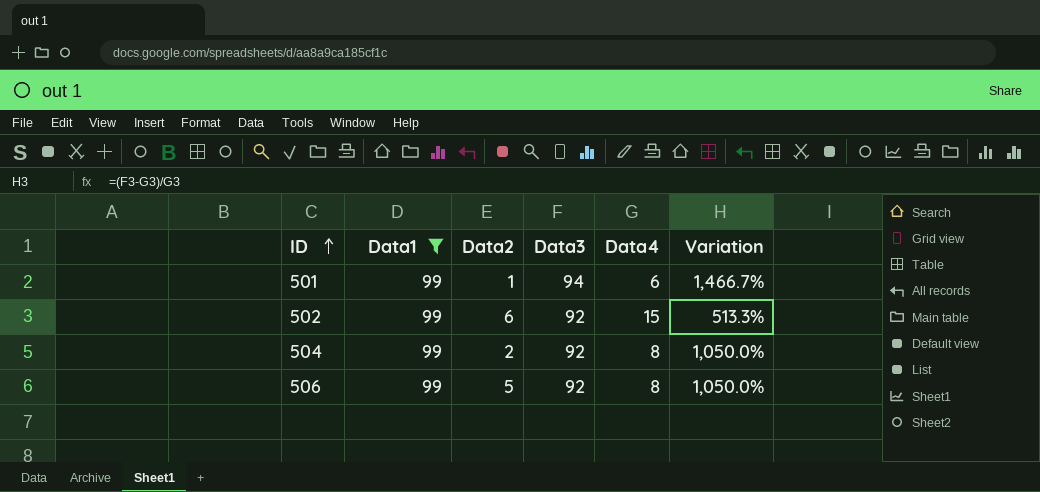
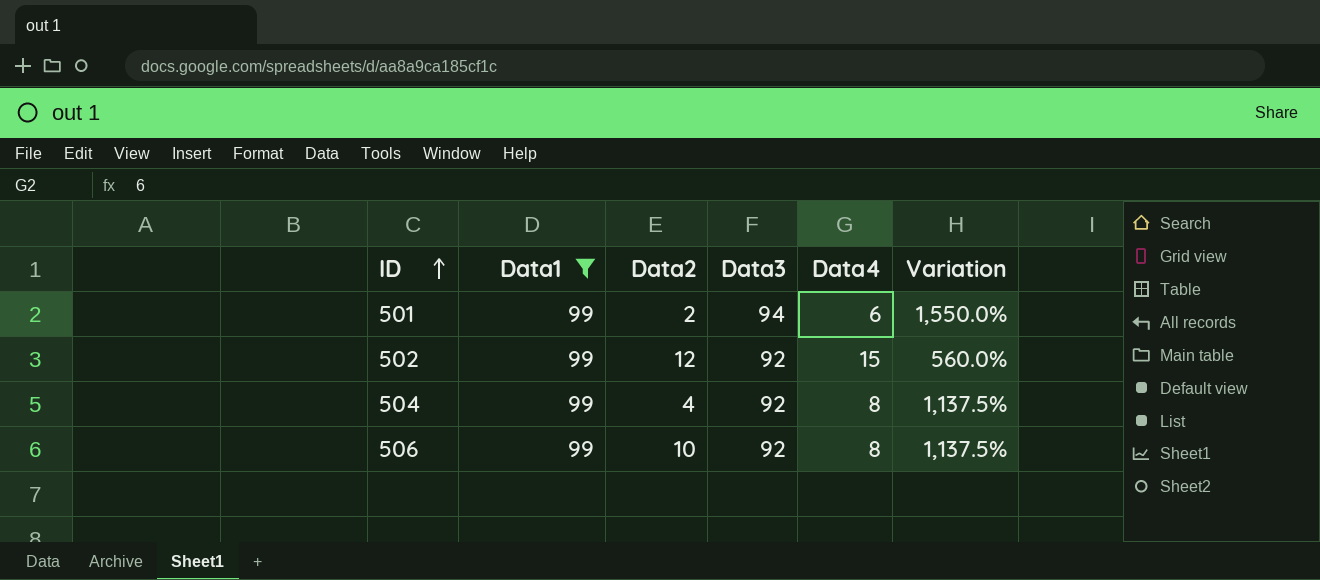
column Variation | formula: ([Data3] - [Data4]) / [Data4] -> ([Data1] - [Data4]) / [Data4]
501 | Data2: 1 -> 2
502 | Data2: 6 -> 12
504 | Data2: 2 -> 4
506 | Data2: 5 -> 10

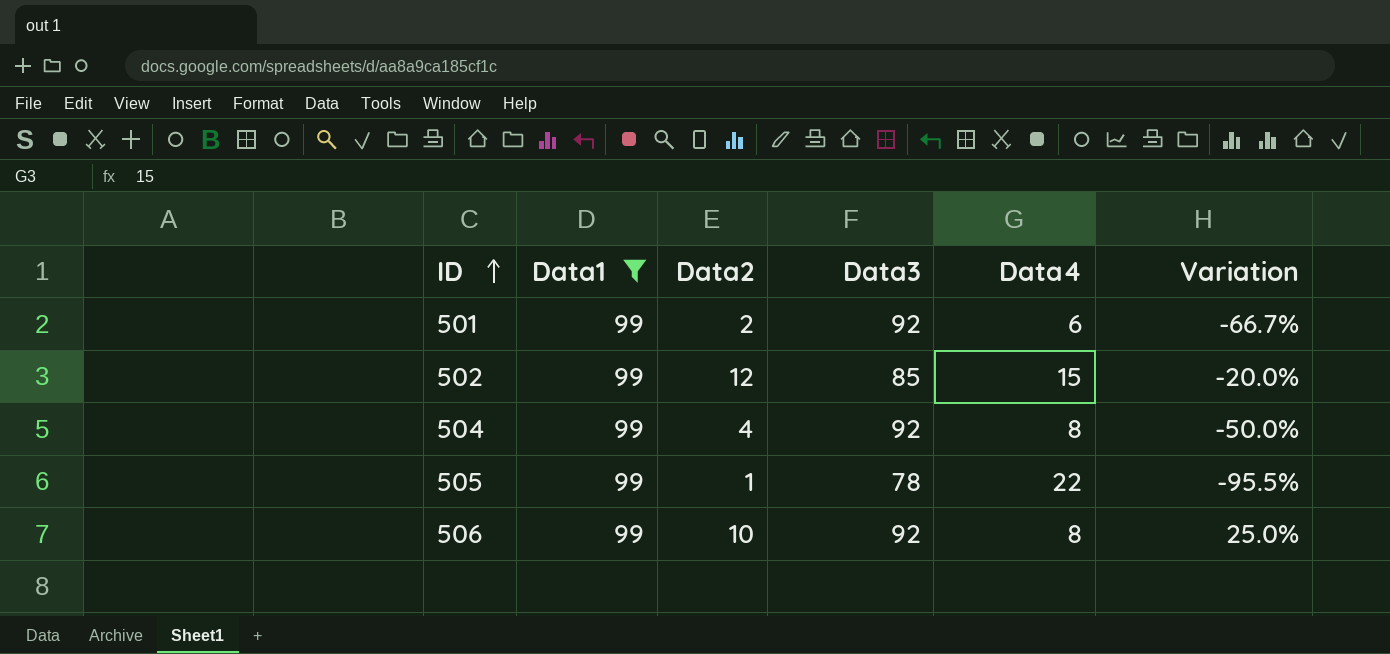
column Variation | formula: ([Data1] - [Data4]) / [Data4] -> ([Data2] - [Data4]) / [Data4]
501 | Data3: 94 -> 92
502 | Data3: 92 -> 85
row 505: none -> 99 | 1 | 78 | 22 | -95.5%

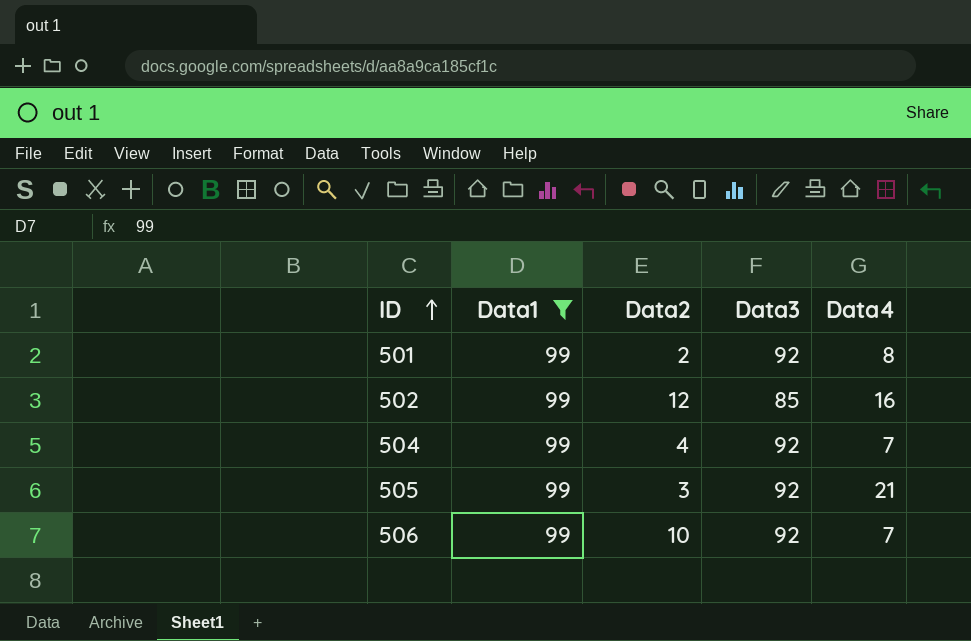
column Variation | formula: ([Data2] - [Data4]) / [Data4] -> none
501 | Data4: 6 -> 8
502 | Data4: 15 -> 16
504 | Data4: 8 -> 7
505 | Data2: 1 -> 3
505 | Data3: 78 -> 92
505 | Data4: 22 -> 21
506 | Data4: 8 -> 7

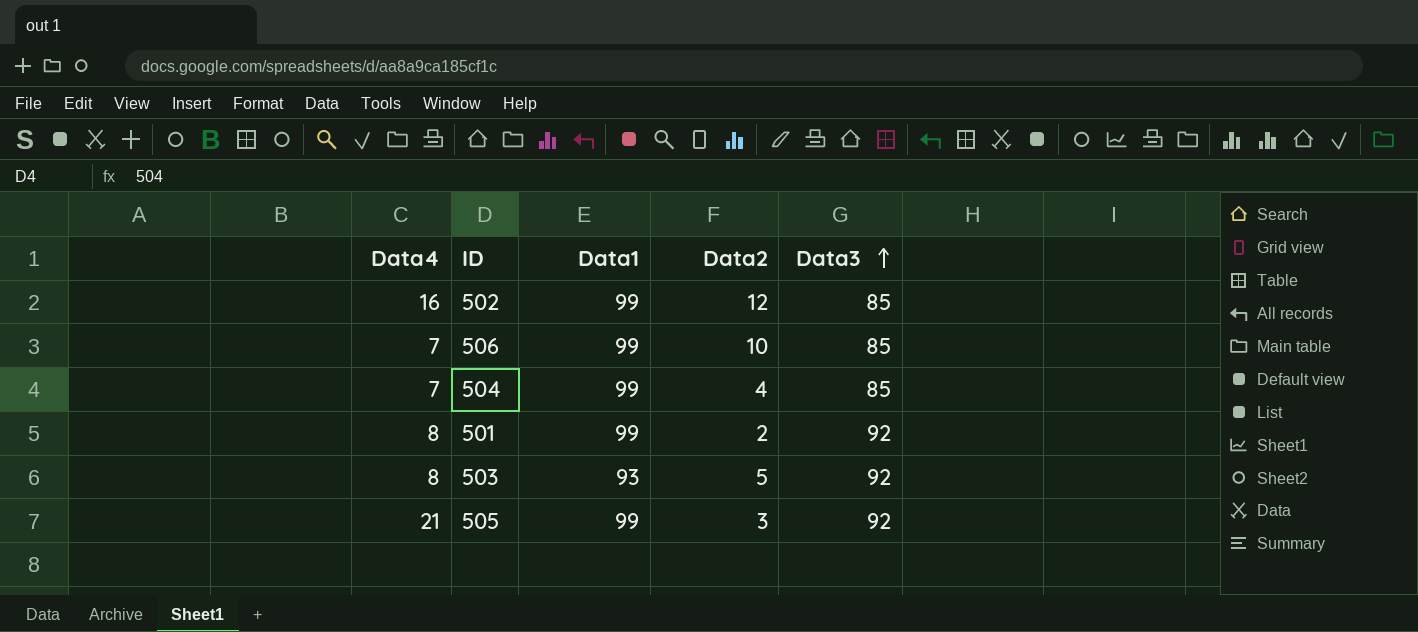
filter: Data1 = 99 -> none
row order: ID ascending -> Data3 ascending
column Data4 | position: 5 -> 1
506 | Data3: 92 -> 85
504 | Data3: 92 -> 85

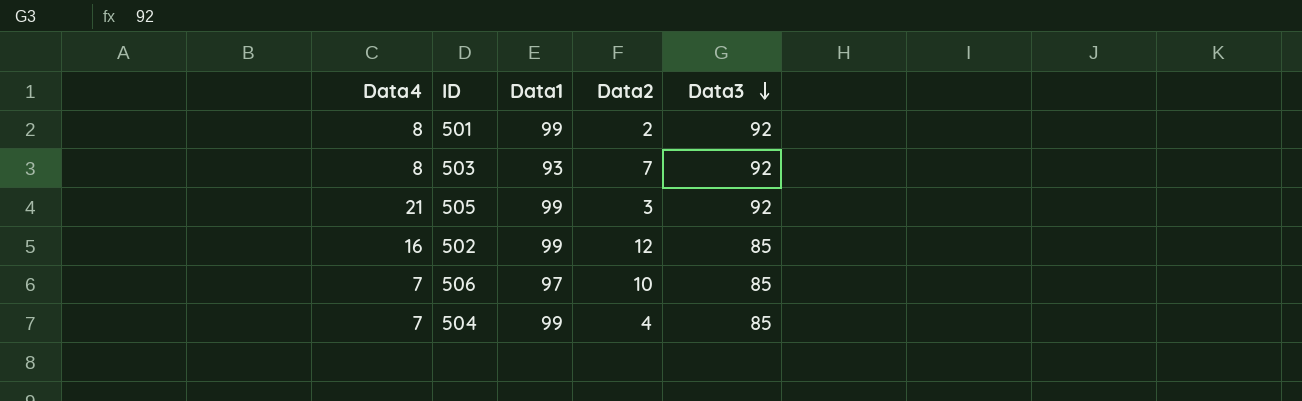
row order: Data3 ascending -> Data3 descending
503 | Data2: 5 -> 7
506 | Data1: 99 -> 97

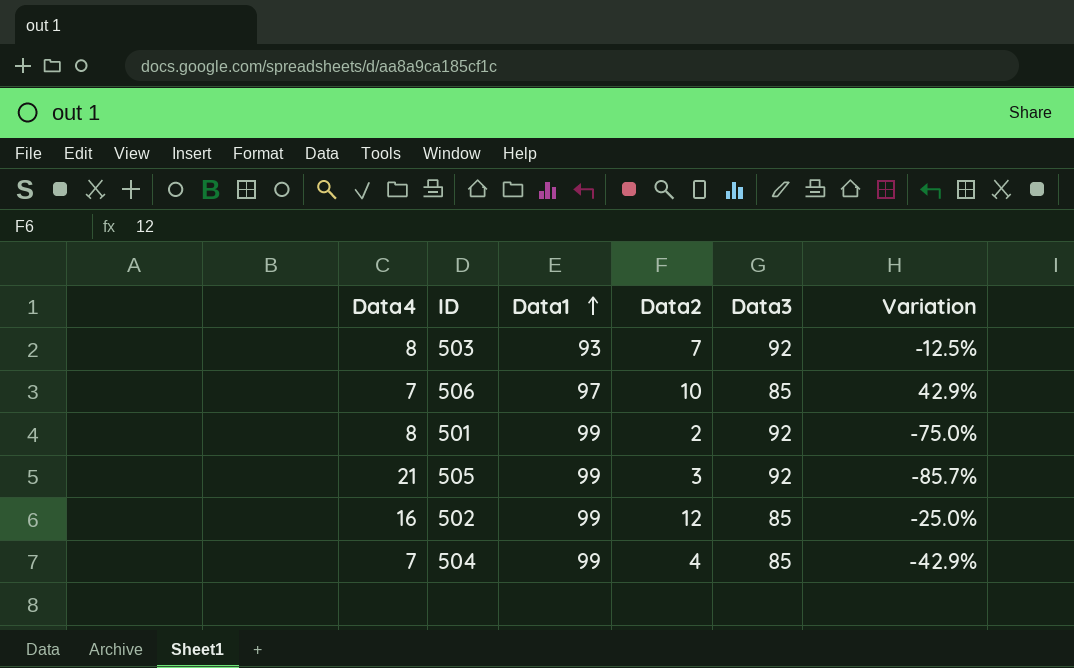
row order: Data3 descending -> Data1 ascending
column Variation | formula: none -> ([Data2] - [Data4]) / [Data4]

